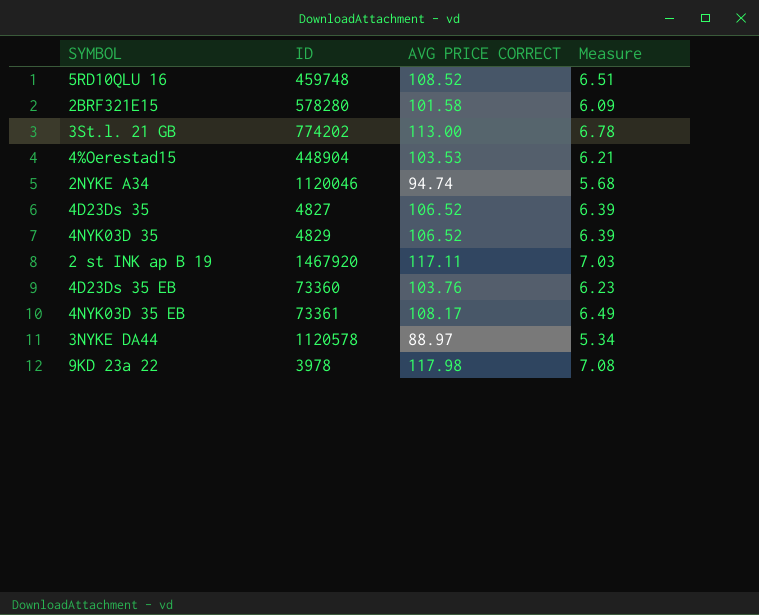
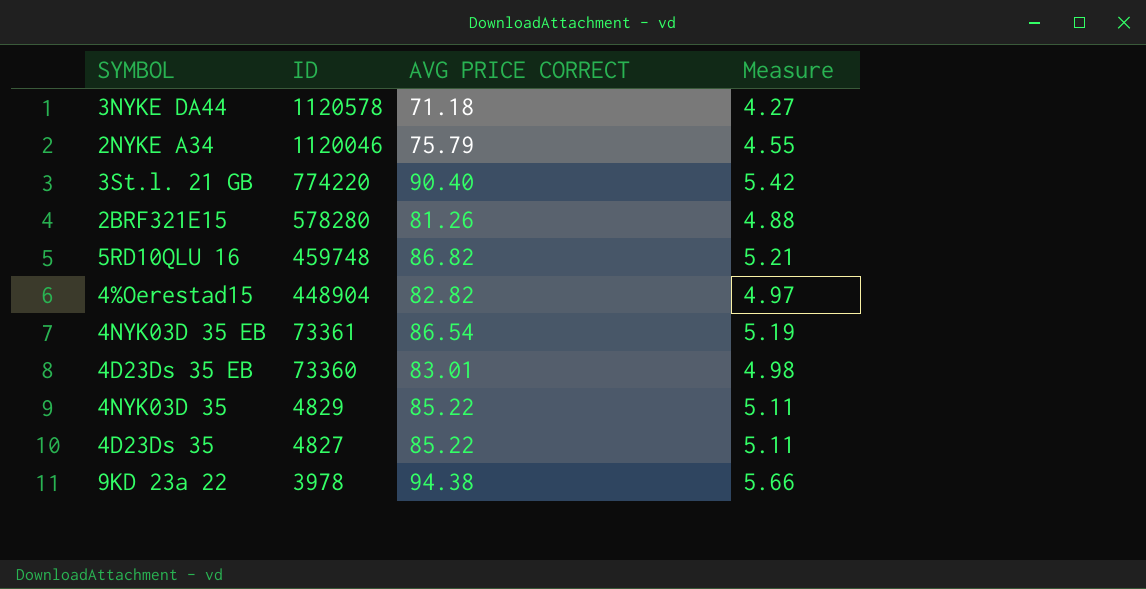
row order: none -> ID descending
row 2 st INK ap B 19: 1467920 | 117.11 | 7.03 -> none
3NYKE DA44 | AVG PRICE CORRECT: 88.97 -> 71.18
3NYKE DA44 | Measure: 5.34 -> 4.27
2NYKE A34 | AVG PRICE CORRECT: 94.74 -> 75.79
2NYKE A34 | Measure: 5.68 -> 4.55
3St.l. 21 GB | ID: 774202 -> 774220
3St.l. 21 GB | AVG PRICE CORRECT: 113.00 -> 90.40
3St.l. 21 GB | Measure: 6.78 -> 5.42
2BRF321E15 | AVG PRICE CORRECT: 101.58 -> 81.26
2BRF321E15 | Measure: 6.09 -> 4.88
5RD10QLU 16 | AVG PRICE CORRECT: 108.52 -> 86.82
5RD10QLU 16 | Measure: 6.51 -> 5.21
4%Oerestad15 | AVG PRICE CORRECT: 103.53 -> 82.82
4%Oerestad15 | Measure: 6.21 -> 4.97
4NYK03D 35 EB | AVG PRICE CORRECT: 108.17 -> 86.54
4NYK03D 35 EB | Measure: 6.49 -> 5.19
4D23Ds 35 EB | AVG PRICE CORRECT: 103.76 -> 83.01
4D23Ds 35 EB | Measure: 6.23 -> 4.98
4NYK03D 35 | AVG PRICE CORRECT: 106.52 -> 85.22
4NYK03D 35 | Measure: 6.39 -> 5.11
4D23Ds 35 | AVG PRICE CORRECT: 106.52 -> 85.22
4D23Ds 35 | Measure: 6.39 -> 5.11
9KD 23a 22 | AVG PRICE CORRECT: 117.98 -> 94.38
9KD 23a 22 | Measure: 7.08 -> 5.66

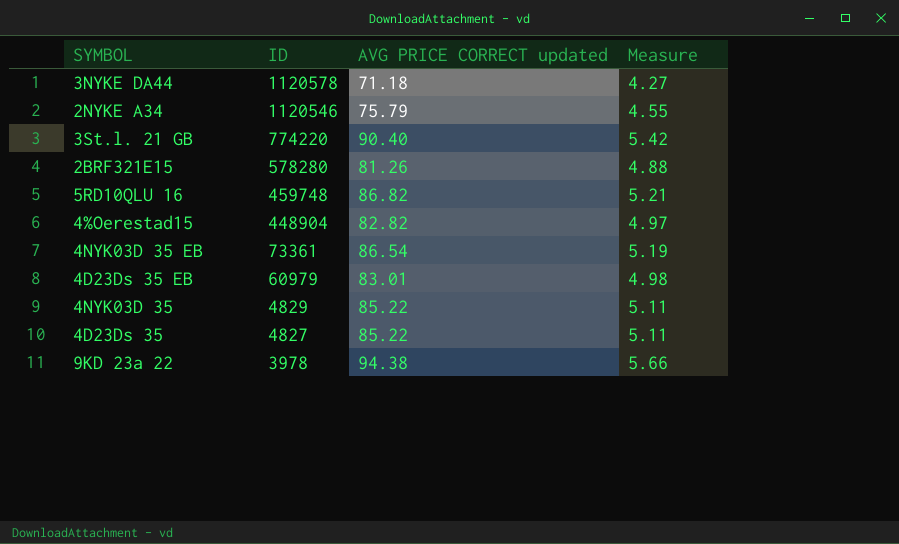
column name: AVG PRICE CORRECT -> AVG PRICE CORRECT updated
2NYKE A34 | ID: 1120046 -> 1120546
4D23Ds 35 EB | ID: 73360 -> 60979

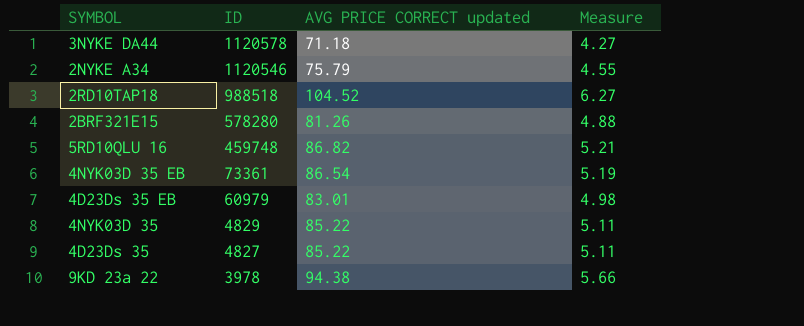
row 3St.l. 21 GB: 774220 | 90.40 | 5.42 -> none
row 4%Oerestad15: 448904 | 82.82 | 4.97 -> none
row 2RD10TAP18: none -> 988518 | 104.52 | 6.27

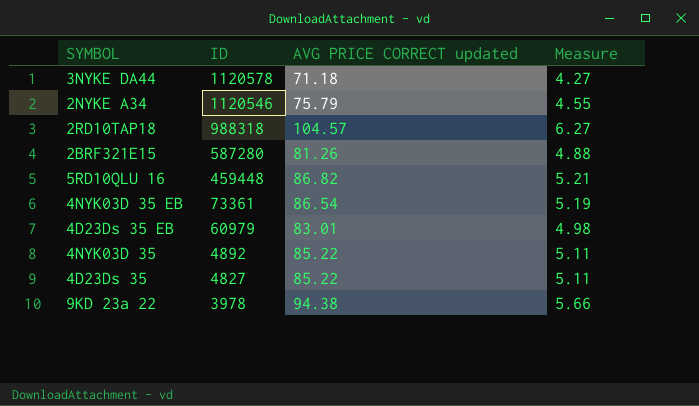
2RD10TAP18 | ID: 988518 -> 988318
2RD10TAP18 | AVG PRICE CORRECT updated: 104.52 -> 104.57
2BRF321E15 | ID: 578280 -> 587280
5RD10QLU 16 | ID: 459748 -> 459448
4NYK03D 35 | ID: 4829 -> 4892

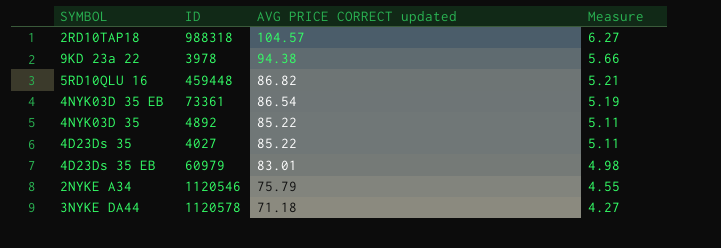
row order: ID descending -> AVG PRICE CORRECT updated descending
row 2BRF321E15: 587280 | 81.26 | 4.88 -> none
4D23Ds 35 | ID: 4827 -> 4027

